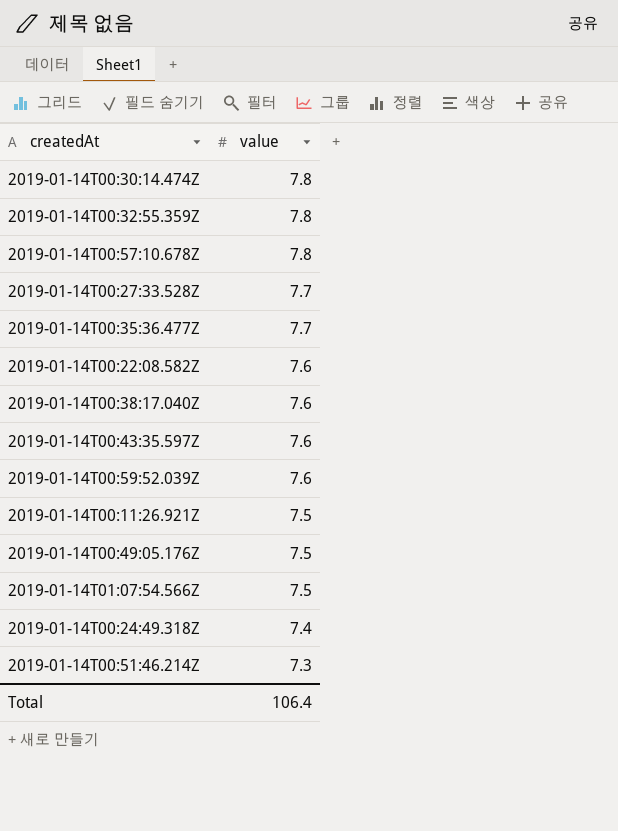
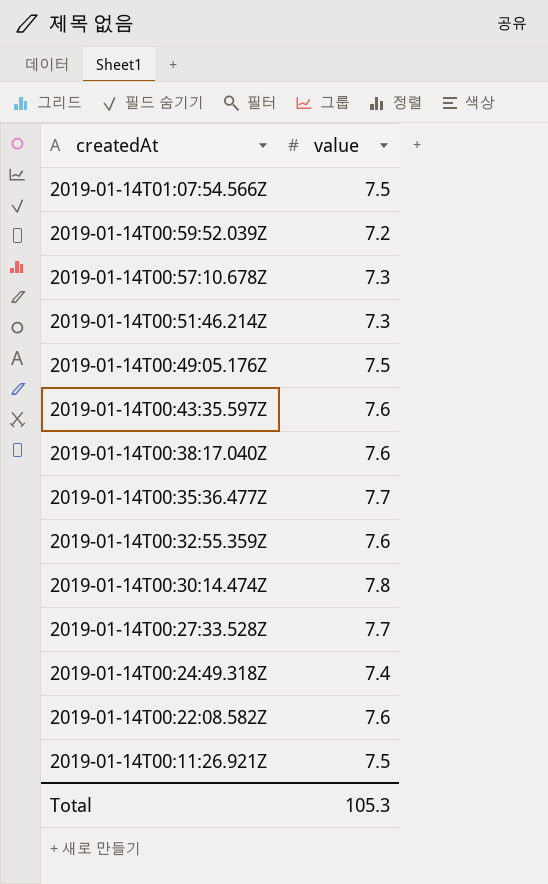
row order: value descending -> createdAt descending
2019-01-14T00:59:52.039Z | value: 7.6 -> 7.2
2019-01-14T00:57:10.678Z | value: 7.8 -> 7.3
2019-01-14T00:32:55.359Z | value: 7.8 -> 7.6
Total | value: 106.4 -> 105.3

